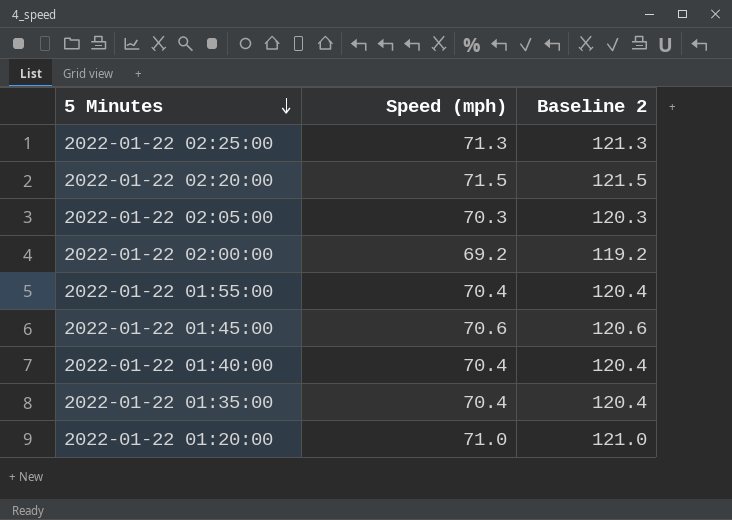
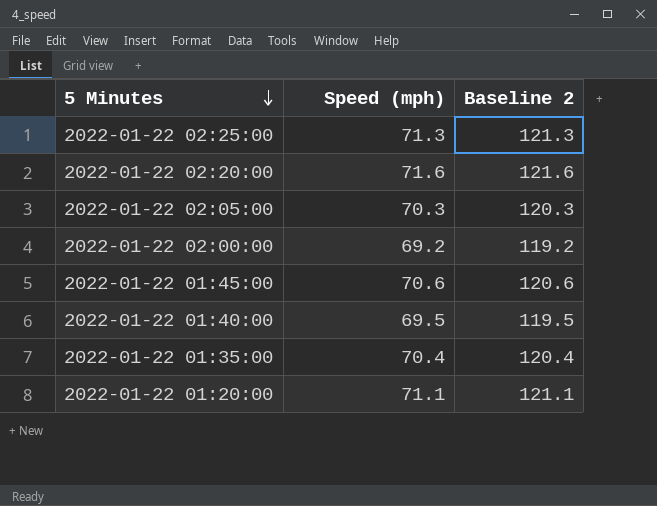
row 2022-01-22 01:55:00: 70.4 | 120.4 -> none
2022-01-22 02:20:00 | Speed (mph): 71.5 -> 71.6
2022-01-22 02:20:00 | Baseline 2: 121.5 -> 121.6
2022-01-22 01:40:00 | Speed (mph): 70.4 -> 69.5
2022-01-22 01:40:00 | Baseline 2: 120.4 -> 119.5
2022-01-22 01:20:00 | Speed (mph): 71.0 -> 71.1
2022-01-22 01:20:00 | Baseline 2: 121.0 -> 121.1

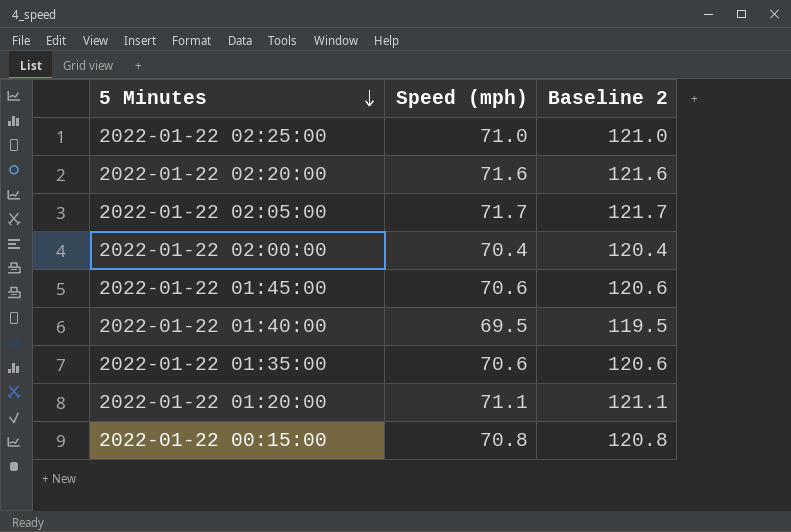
2022-01-22 02:25:00 | Speed (mph): 71.3 -> 71.0
2022-01-22 02:25:00 | Baseline 2: 121.3 -> 121.0
2022-01-22 02:05:00 | Speed (mph): 70.3 -> 71.7
2022-01-22 02:05:00 | Baseline 2: 120.3 -> 121.7
2022-01-22 02:00:00 | Speed (mph): 69.2 -> 70.4
2022-01-22 02:00:00 | Baseline 2: 119.2 -> 120.4
2022-01-22 01:35:00 | Speed (mph): 70.4 -> 70.6
2022-01-22 01:35:00 | Baseline 2: 120.4 -> 120.6
row 2022-01-22 00:15:00: none -> 70.8 | 120.8

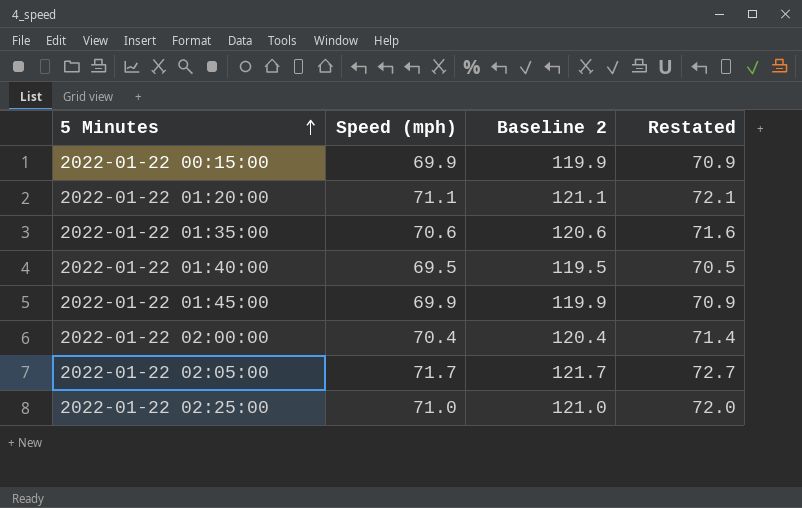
row order: 5 Minutes descending -> 5 Minutes ascending
column Restated | formula: none -> [Speed (mph)] + 1
row 2022-01-22 02:20:00: 71.6 | 121.6 -> none
2022-01-22 00:15:00 | Speed (mph): 70.8 -> 69.9
2022-01-22 00:15:00 | Baseline 2: 120.8 -> 119.9
2022-01-22 01:45:00 | Speed (mph): 70.6 -> 69.9
2022-01-22 01:45:00 | Baseline 2: 120.6 -> 119.9

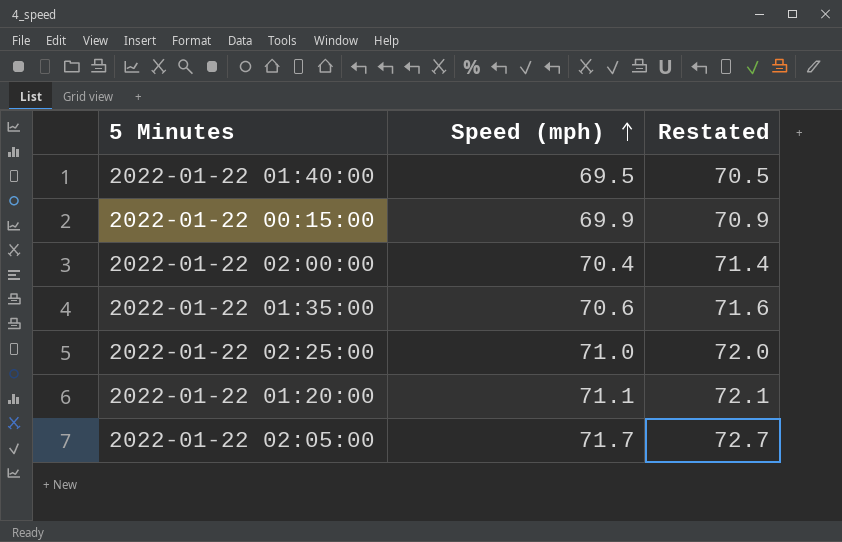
row order: 5 Minutes ascending -> Speed (mph) ascending
column Baseline 2 | formula: [Speed (mph)] + 50 -> none
row 2022-01-22 01:45:00: 69.9 | 119.9 | 70.9 -> none

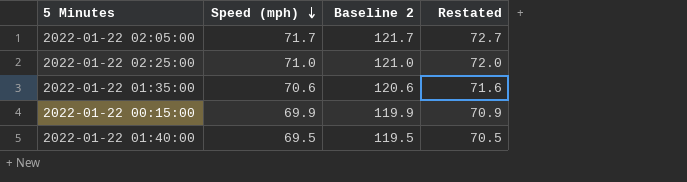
row order: Speed (mph) ascending -> Speed (mph) descending
column Baseline 2 | formula: none -> [Speed (mph)] + 50
row 2022-01-22 02:00:00: 70.4 | 71.4 -> none
row 2022-01-22 01:20:00: 71.1 | 72.1 -> none

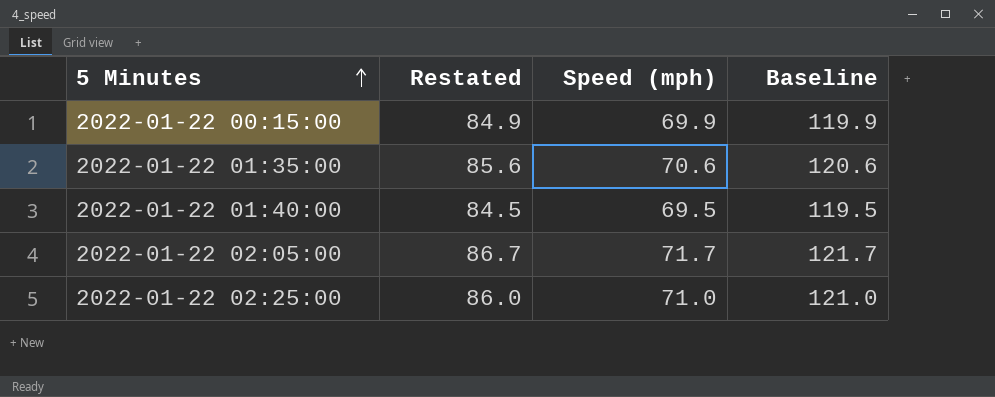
row order: Speed (mph) descending -> 5 Minutes ascending
column Restated | formula: [Speed (mph)] + 1 -> [Speed (mph)] + 15
column Restated | position: 4 -> 2
column name: Baseline 2 -> Baseline

